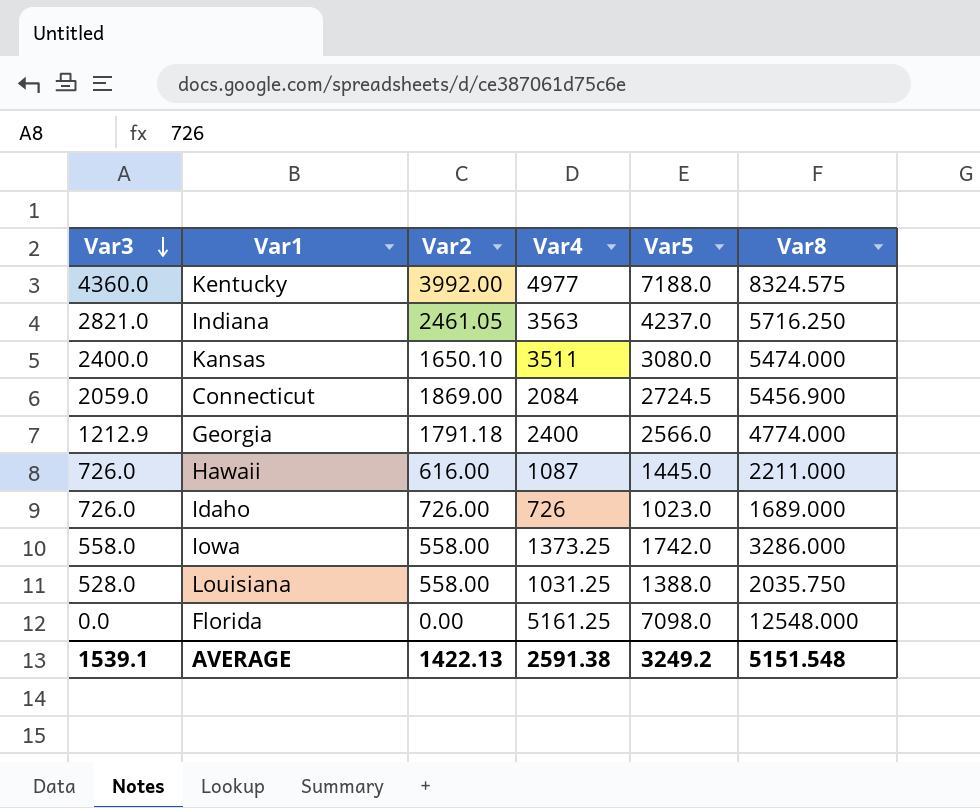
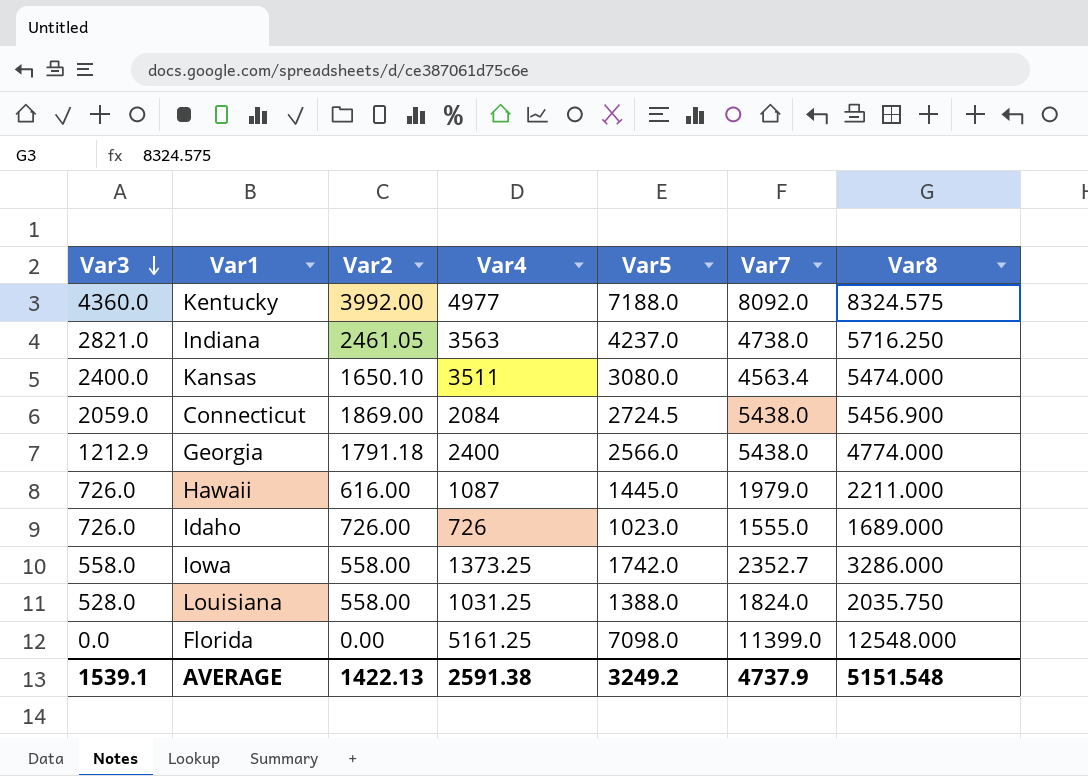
column Var7 | position: none -> 6

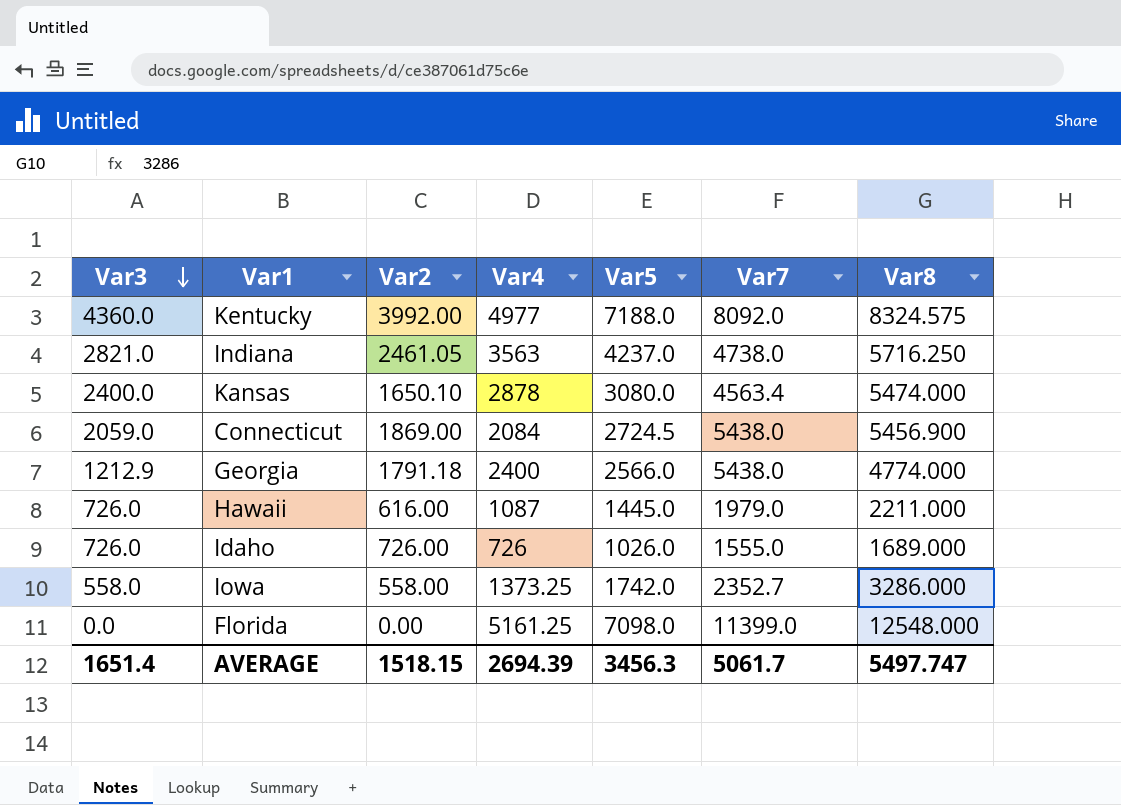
row Louisiana: 528.0 | 558.00 | 1031.25 | 1388.0 | 1824.0 | 2035.750 -> none
Kansas | Var4: 3511 -> 2878
Idaho | Var5: 1023.0 -> 1026.0
AVERAGE | Var3: 1539.1 -> 1651.4
AVERAGE | Var2: 1422.13 -> 1518.15
AVERAGE | Var4: 2591.38 -> 2694.39
AVERAGE | Var5: 3249.2 -> 3456.3
AVERAGE | Var7: 4737.9 -> 5061.7
AVERAGE | Var8: 5151.548 -> 5497.747

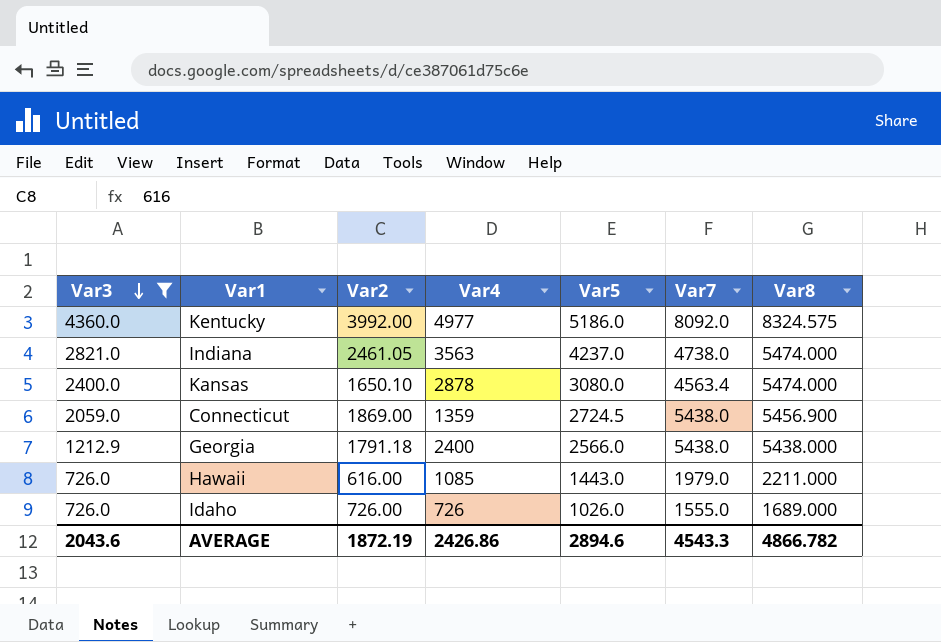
filter: none -> Var3 >= 726.0
Kentucky | Var5: 7188.0 -> 5186.0
Indiana | Var8: 5716.250 -> 5474.000
Connecticut | Var4: 2084 -> 1359
Georgia | Var8: 4774.000 -> 5438.000
Hawaii | Var4: 1087 -> 1085
Hawaii | Var5: 1445.0 -> 1443.0
AVERAGE | Var3: 1651.4 -> 2043.6
AVERAGE | Var2: 1518.15 -> 1872.19
AVERAGE | Var4: 2694.39 -> 2426.86
AVERAGE | Var5: 3456.3 -> 2894.6
AVERAGE | Var7: 5061.7 -> 4543.3
AVERAGE | Var8: 5497.747 -> 4866.782

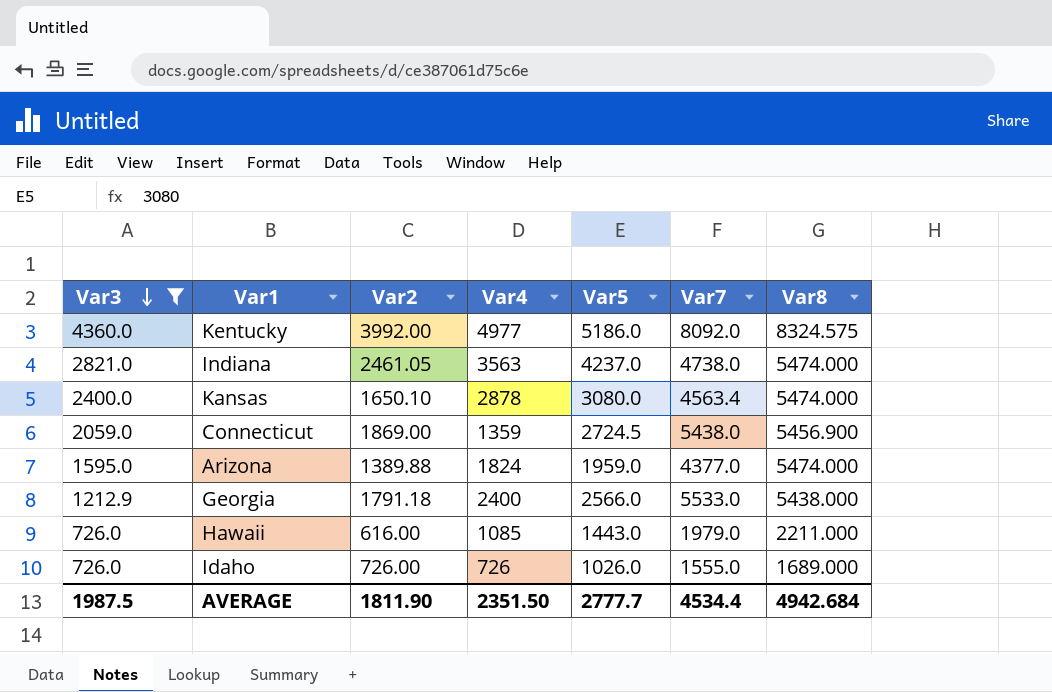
row Arizona: none -> 1595.0 | 1389.88 | 1824 | 1959.0 | 4377.0 | 5474.000
Georgia | Var7: 5438.0 -> 5533.0
AVERAGE | Var3: 2043.6 -> 1987.5
AVERAGE | Var2: 1872.19 -> 1811.90
AVERAGE | Var4: 2426.86 -> 2351.50
AVERAGE | Var5: 2894.6 -> 2777.7
AVERAGE | Var7: 4543.3 -> 4534.4
AVERAGE | Var8: 4866.782 -> 4942.684

